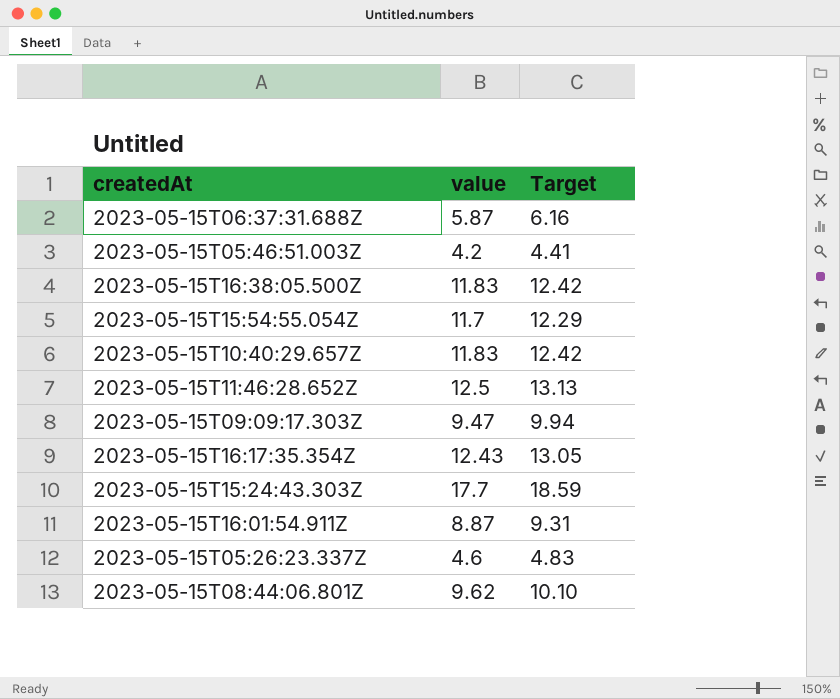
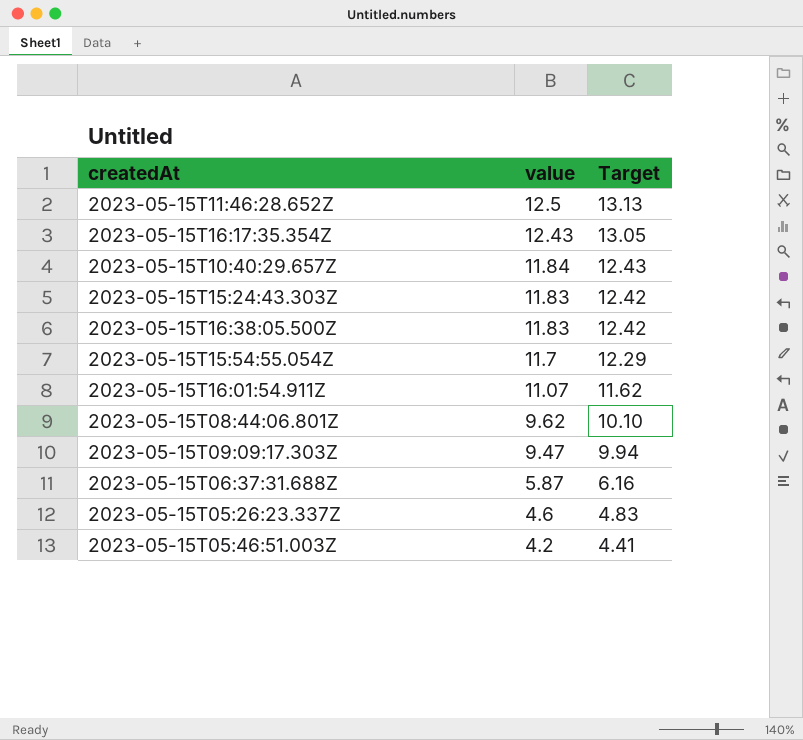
row order: none -> value descending
2023-05-15T10:40:29.657Z | value: 11.83 -> 11.84
2023-05-15T10:40:29.657Z | Target: 12.42 -> 12.43
2023-05-15T15:24:43.303Z | value: 17.7 -> 11.83
2023-05-15T15:24:43.303Z | Target: 18.59 -> 12.42
2023-05-15T16:01:54.911Z | value: 8.87 -> 11.07
2023-05-15T16:01:54.911Z | Target: 9.31 -> 11.62

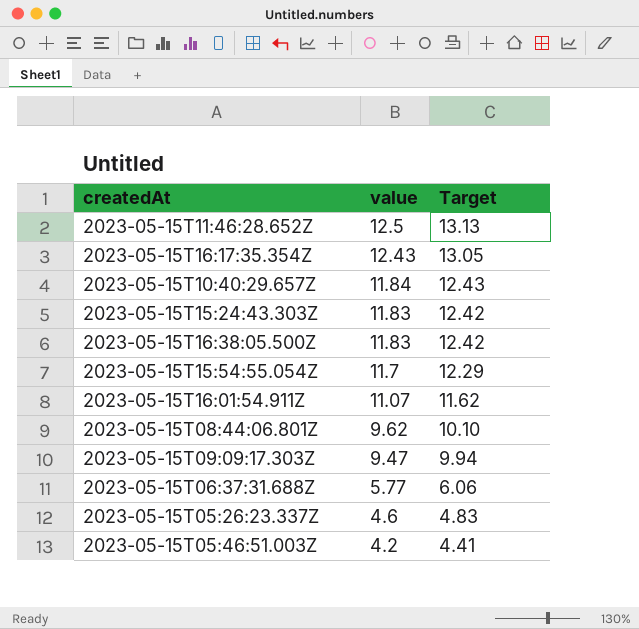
2023-05-15T06:37:31.688Z | value: 5.87 -> 5.77
2023-05-15T06:37:31.688Z | Target: 6.16 -> 6.06

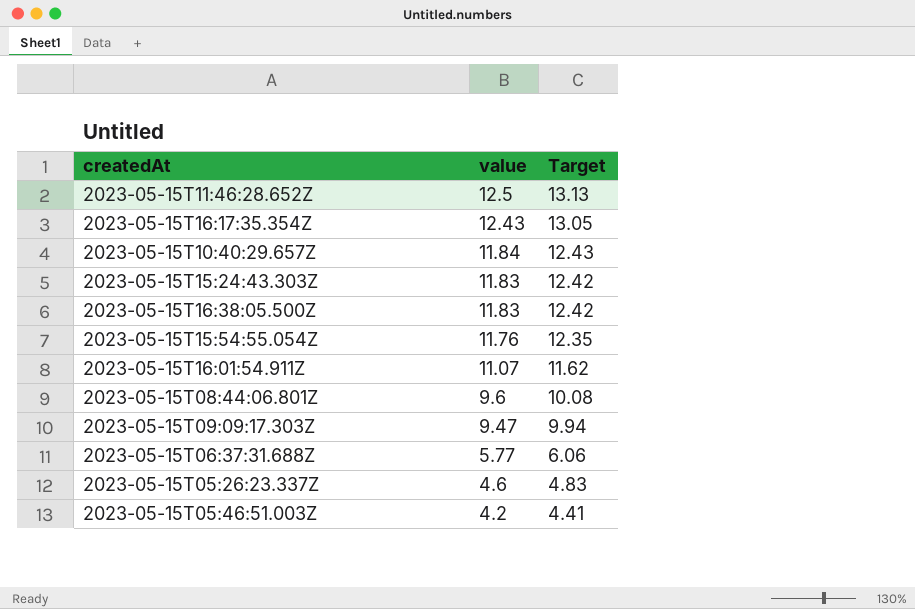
2023-05-15T15:54:55.054Z | value: 11.7 -> 11.76
2023-05-15T15:54:55.054Z | Target: 12.29 -> 12.35
2023-05-15T08:44:06.801Z | value: 9.62 -> 9.6
2023-05-15T08:44:06.801Z | Target: 10.10 -> 10.08

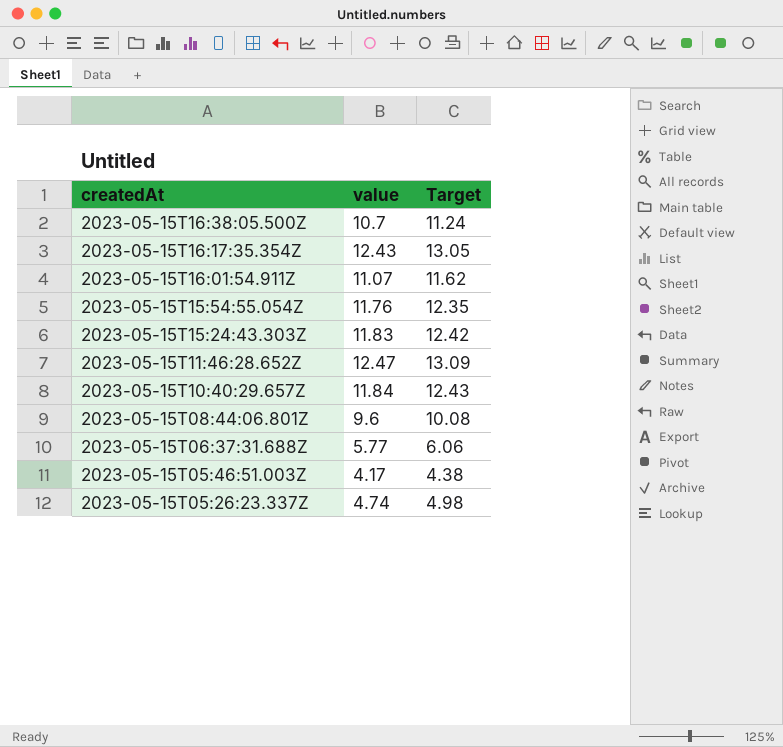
row order: value descending -> createdAt descending
row 2023-05-15T09:09:17.303Z: 9.47 | 9.94 -> none
2023-05-15T16:38:05.500Z | value: 11.83 -> 10.7
2023-05-15T16:38:05.500Z | Target: 12.42 -> 11.24
2023-05-15T11:46:28.652Z | value: 12.5 -> 12.47
2023-05-15T11:46:28.652Z | Target: 13.13 -> 13.09
2023-05-15T05:46:51.003Z | value: 4.2 -> 4.17
2023-05-15T05:46:51.003Z | Target: 4.41 -> 4.38
2023-05-15T05:26:23.337Z | value: 4.6 -> 4.74
2023-05-15T05:26:23.337Z | Target: 4.83 -> 4.98

